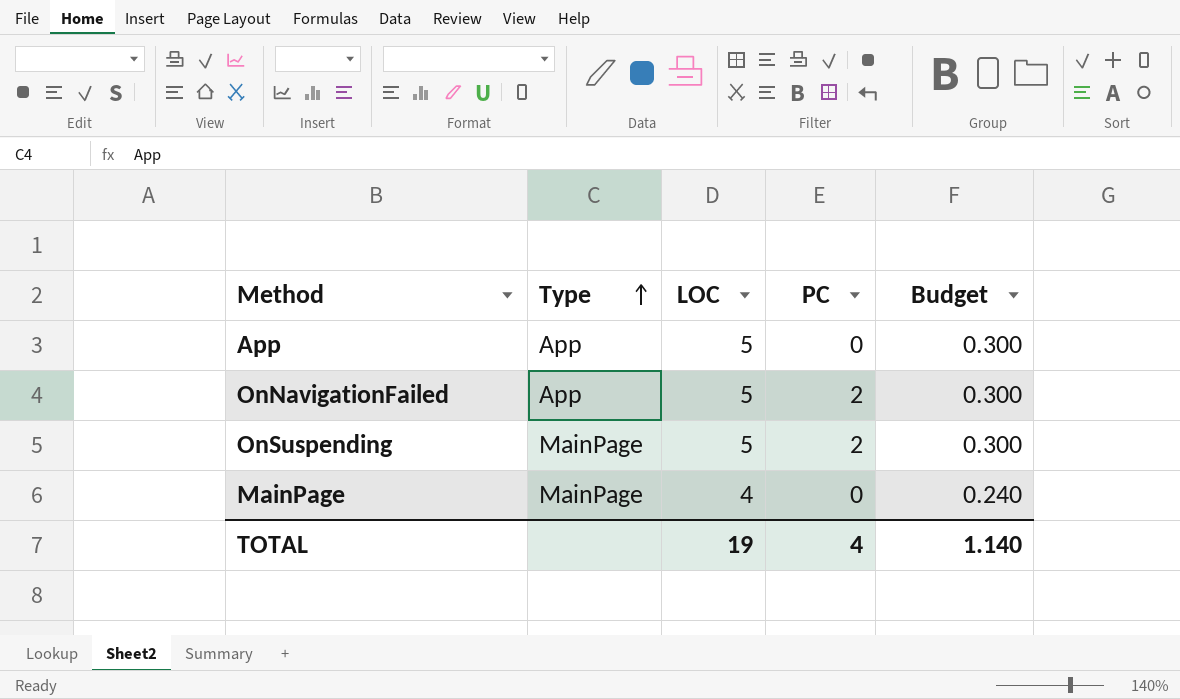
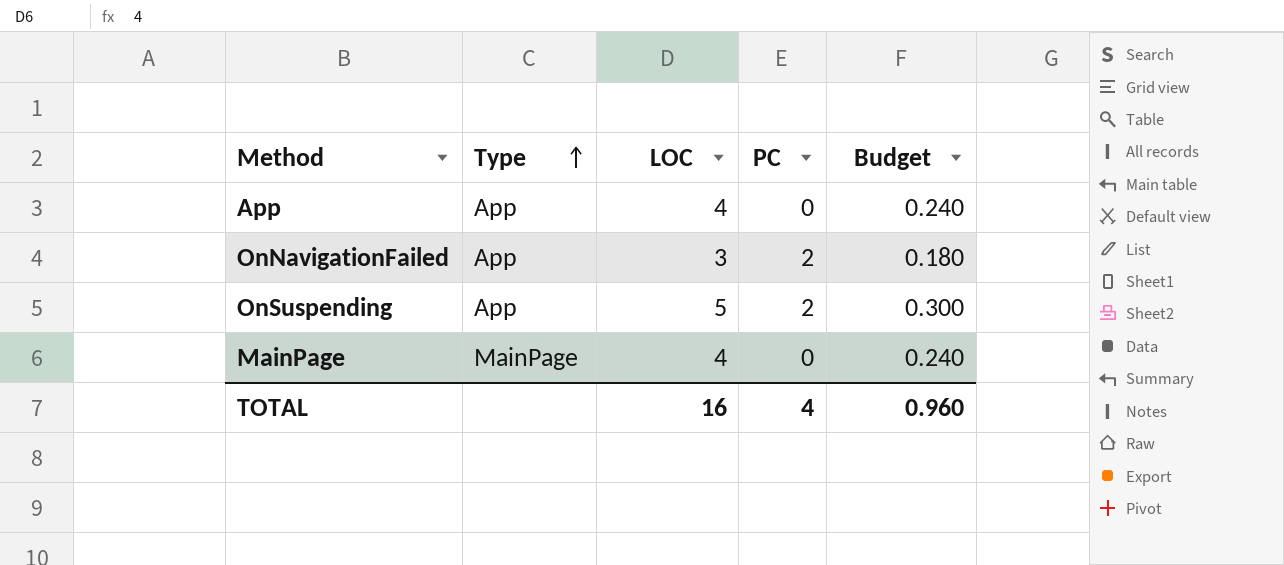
App | LOC: 5 -> 4
App | Budget: 0.300 -> 0.240
OnNavigationFailed | LOC: 5 -> 3
OnNavigationFailed | Budget: 0.300 -> 0.180
OnSuspending | Type: MainPage -> App
TOTAL | LOC: 19 -> 16
TOTAL | Budget: 1.140 -> 0.960

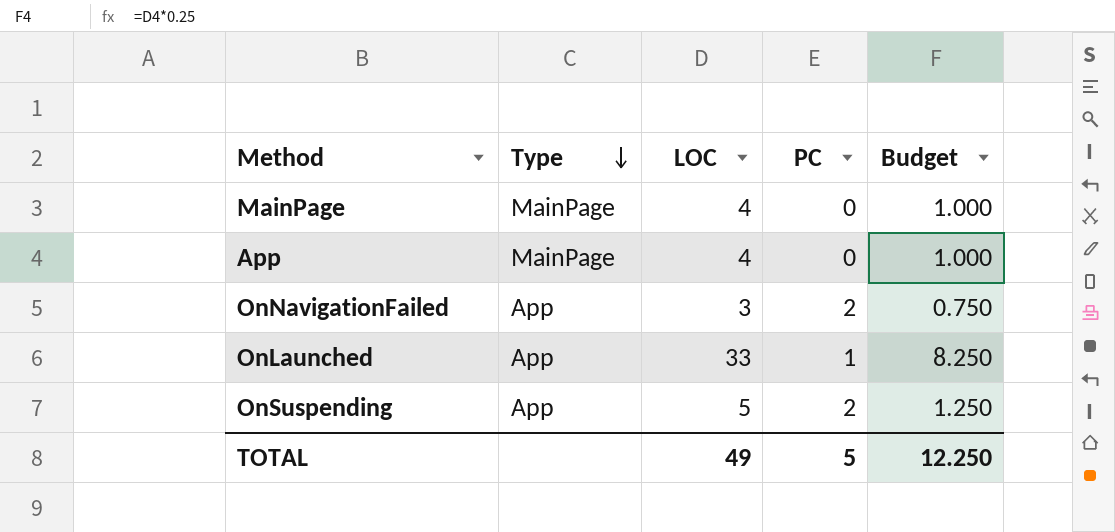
row order: Type ascending -> Type descending
column Budget | formula: [LOC] * 0.06 -> [LOC] * 0.25
App | Type: App -> MainPage
row OnLaunched: none -> App | 33 | 1 | 8.250
TOTAL | LOC: 16 -> 49
TOTAL | PC: 4 -> 5
TOTAL | Budget: 0.960 -> 12.250

